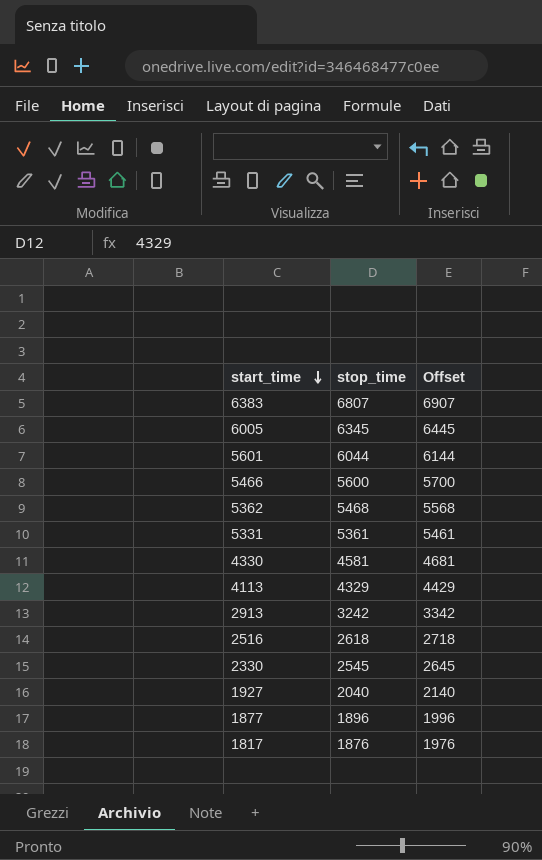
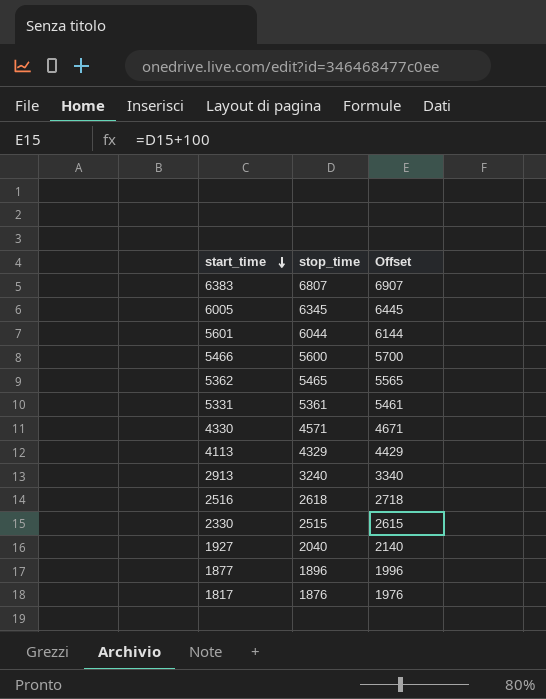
5362 | stop_time: 5468 -> 5465
5362 | Offset: 5568 -> 5565
4330 | stop_time: 4581 -> 4571
4330 | Offset: 4681 -> 4671
2913 | stop_time: 3242 -> 3240
2913 | Offset: 3342 -> 3340
2330 | stop_time: 2545 -> 2515
2330 | Offset: 2645 -> 2615

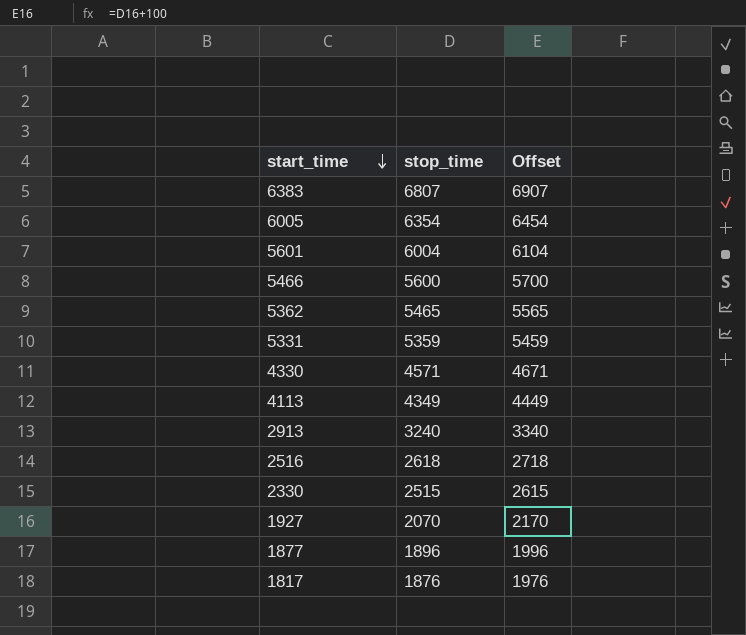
6005 | stop_time: 6345 -> 6354
6005 | Offset: 6445 -> 6454
5601 | stop_time: 6044 -> 6004
5601 | Offset: 6144 -> 6104
5331 | stop_time: 5361 -> 5359
5331 | Offset: 5461 -> 5459
4113 | stop_time: 4329 -> 4349
4113 | Offset: 4429 -> 4449
1927 | stop_time: 2040 -> 2070
1927 | Offset: 2140 -> 2170

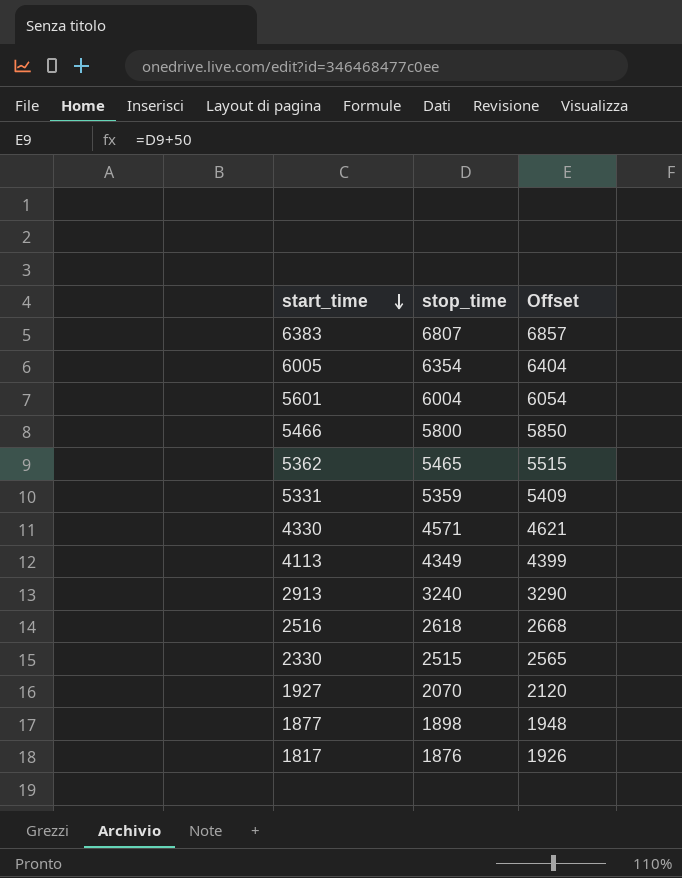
column Offset | formula: [stop_time] + 100 -> [stop_time] + 50
5466 | stop_time: 5600 -> 5800
1877 | stop_time: 1896 -> 1898

